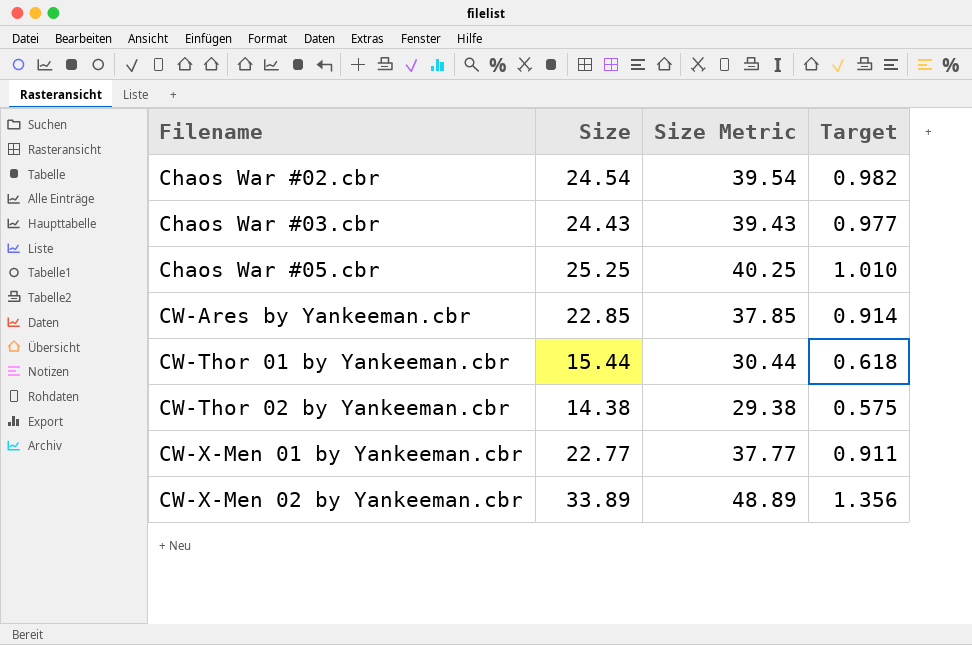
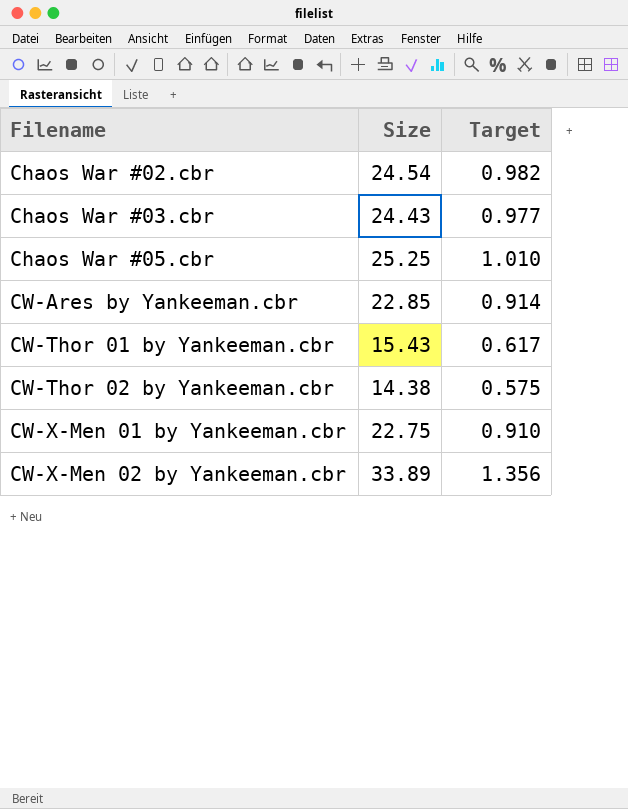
column Size Metric | formula: [Size] + 15 -> none
CW-Thor 01 by Yankeeman.cbr | Size: 15.44 -> 15.43
CW-Thor 01 by Yankeeman.cbr | Target: 0.618 -> 0.617
CW-X-Men 01 by Yankeeman.cbr | Size: 22.77 -> 22.75
CW-X-Men 01 by Yankeeman.cbr | Target: 0.911 -> 0.910

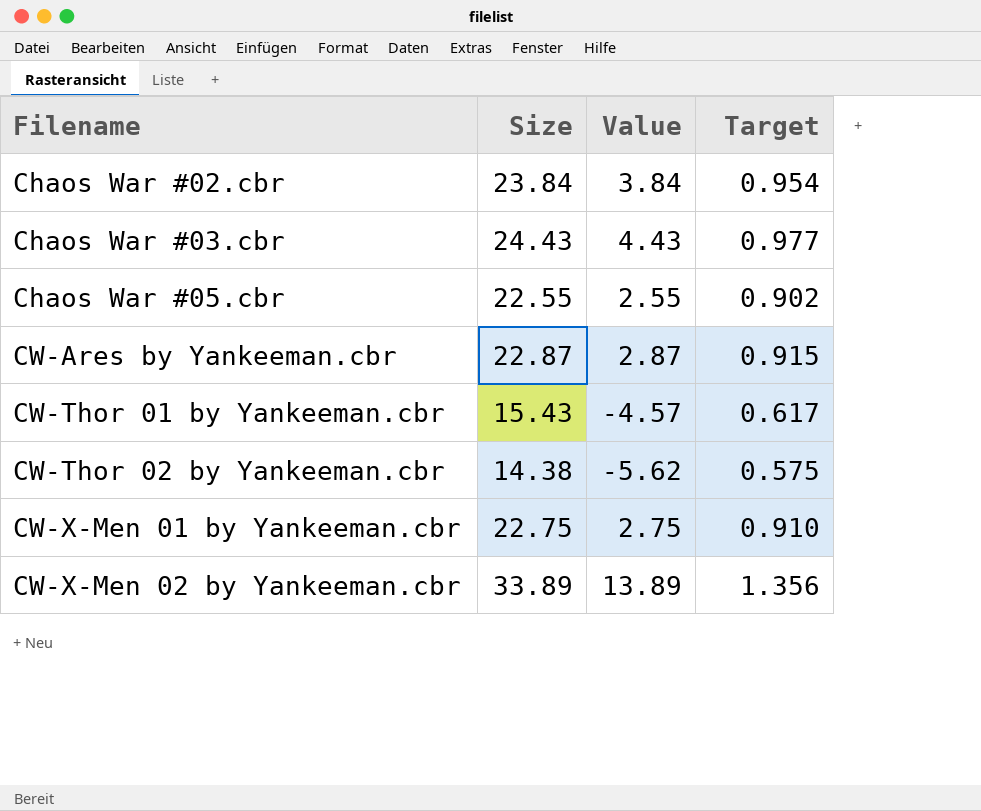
column Value | formula: none -> [Size] - 20
Chaos War #02.cbr | Size: 24.54 -> 23.84
Chaos War #02.cbr | Target: 0.982 -> 0.954
Chaos War #05.cbr | Size: 25.25 -> 22.55
Chaos War #05.cbr | Target: 1.010 -> 0.902
CW-Ares by Yankeeman.cbr | Size: 22.85 -> 22.87
CW-Ares by Yankeeman.cbr | Target: 0.914 -> 0.915

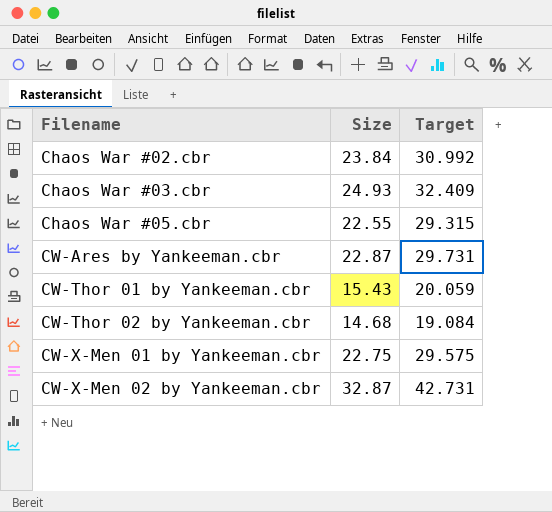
column Value | formula: [Size] - 20 -> none
column Target | formula: [Size] * 0.04 -> [Size] * 1.3
Chaos War #03.cbr | Size: 24.43 -> 24.93
CW-Thor 02 by Yankeeman.cbr | Size: 14.38 -> 14.68
CW-X-Men 02 by Yankeeman.cbr | Size: 33.89 -> 32.87

